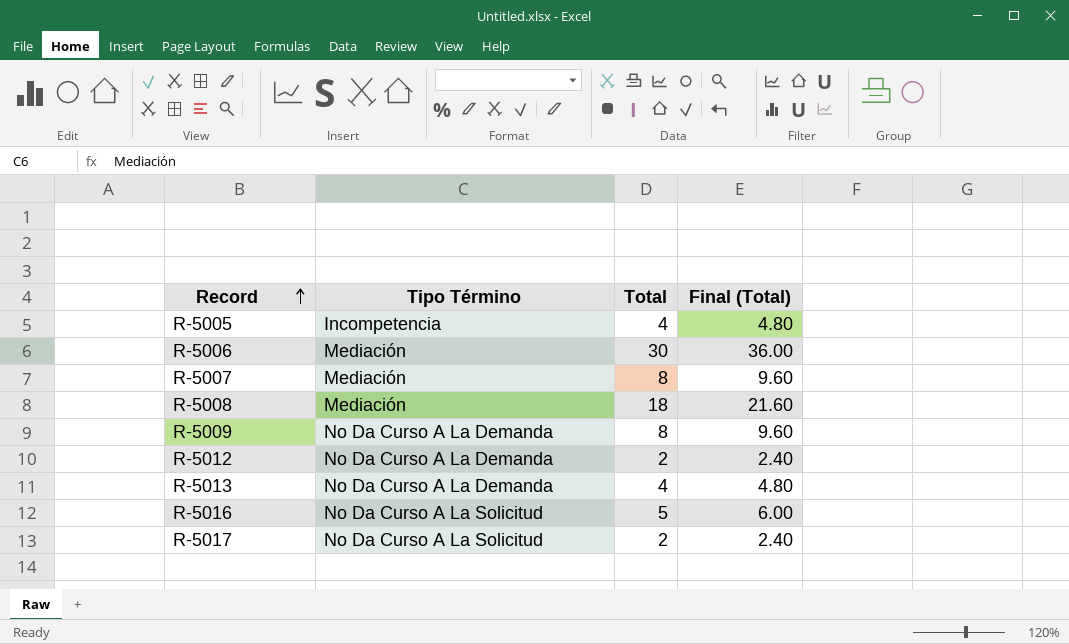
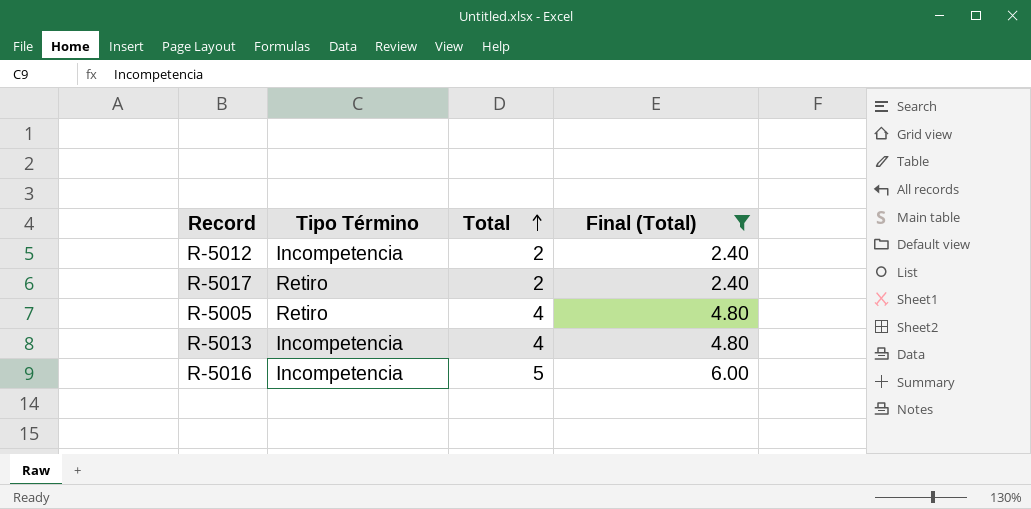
filter: none -> Final (Total) <= 6.00
row order: Record ascending -> Total ascending
R-5012 | Tipo Término: No Da Curso A La Demanda -> Incompetencia
R-5017 | Tipo Término: No Da Curso A La Solicitud -> Retiro
R-5005 | Tipo Término: Incompetencia -> Retiro
R-5013 | Tipo Término: No Da Curso A La Demanda -> Incompetencia
R-5016 | Tipo Término: No Da Curso A La Solicitud -> Incompetencia

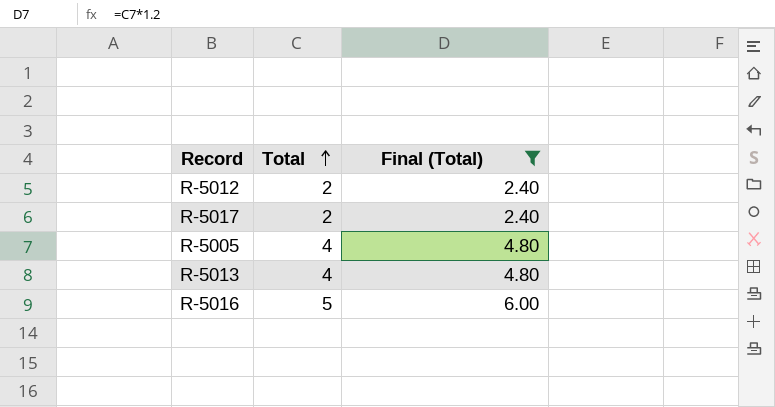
column Tipo Término | position: 2 -> none

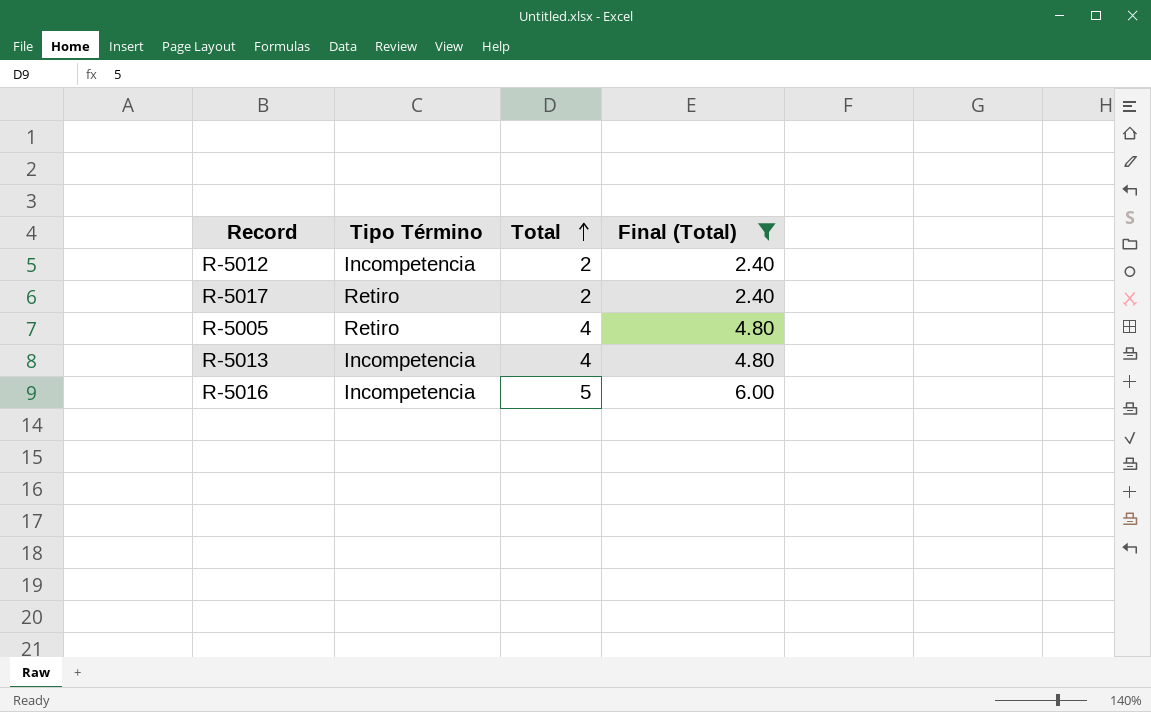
column Tipo Término | position: none -> 2

